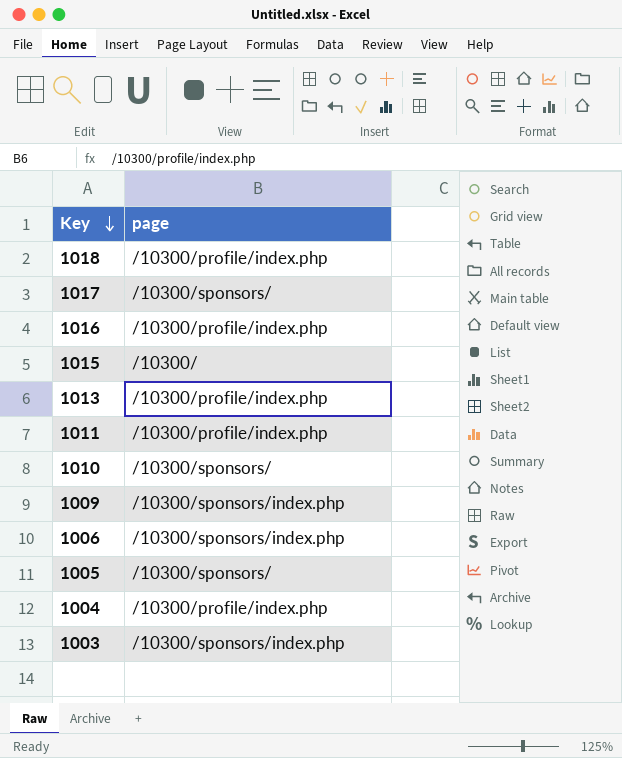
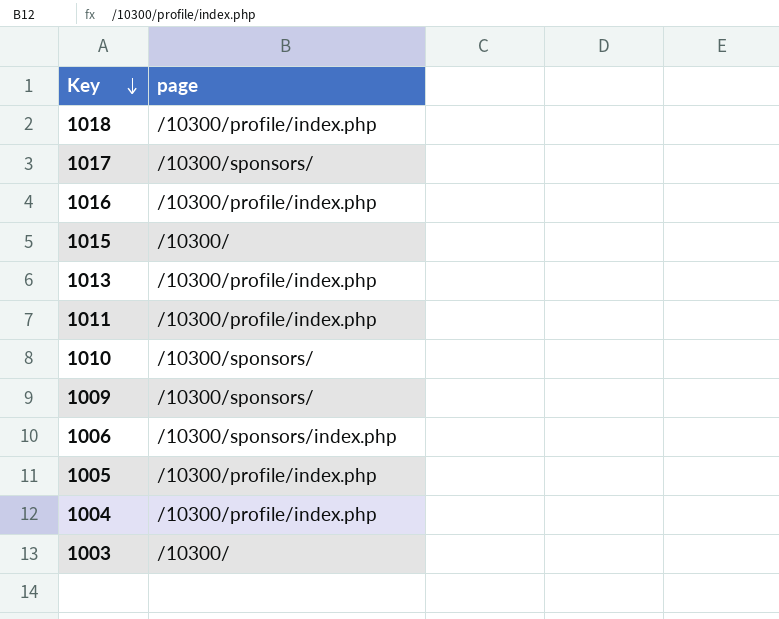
1009 | page: /10300/sponsors/index.php -> /10300/sponsors/
1005 | page: /10300/sponsors/ -> /10300/profile/index.php
1003 | page: /10300/sponsors/index.php -> /10300/

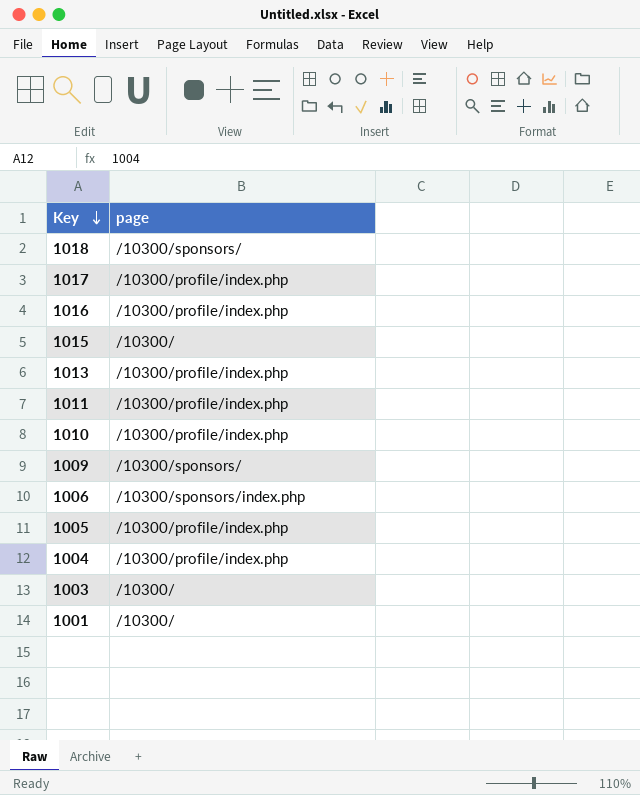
1018 | page: /10300/profile/index.php -> /10300/sponsors/
1017 | page: /10300/sponsors/ -> /10300/profile/index.php
1010 | page: /10300/sponsors/ -> /10300/profile/index.php
row 1001: none -> /10300/

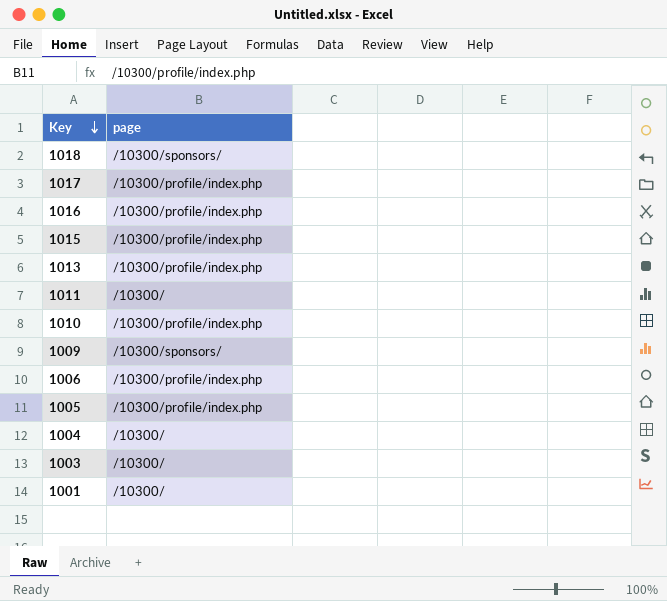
1015 | page: /10300/ -> /10300/profile/index.php
1011 | page: /10300/profile/index.php -> /10300/
1006 | page: /10300/sponsors/index.php -> /10300/profile/index.php
1004 | page: /10300/profile/index.php -> /10300/

